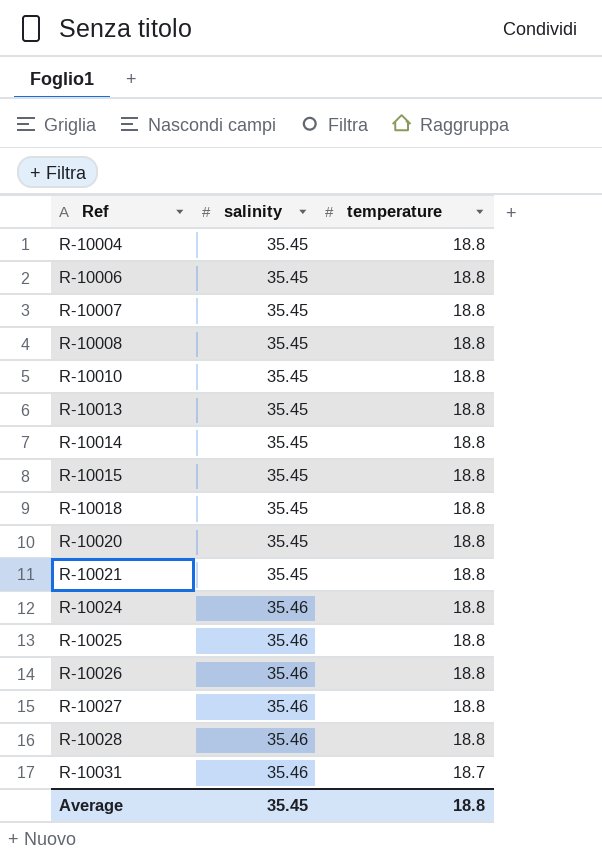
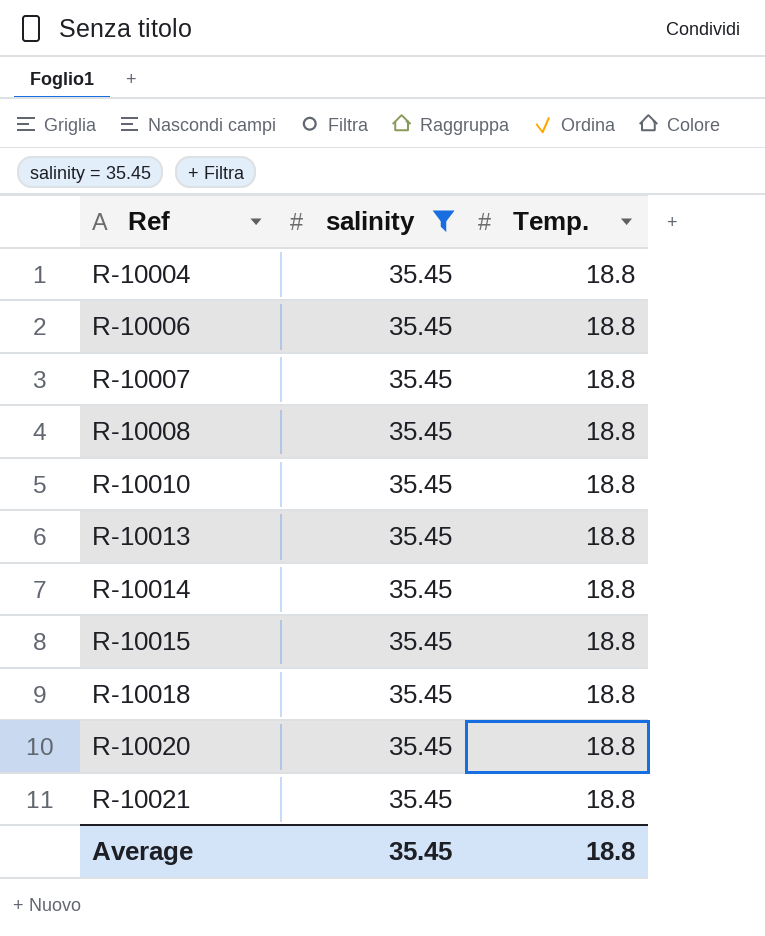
filter: none -> salinity = 35.45
column name: temperature -> Temp.

